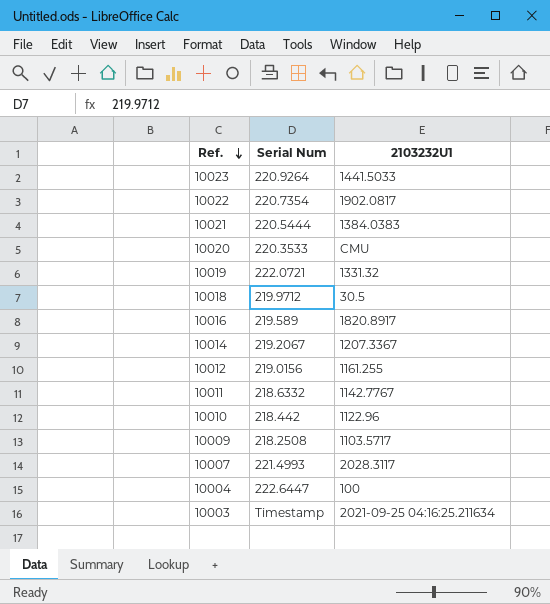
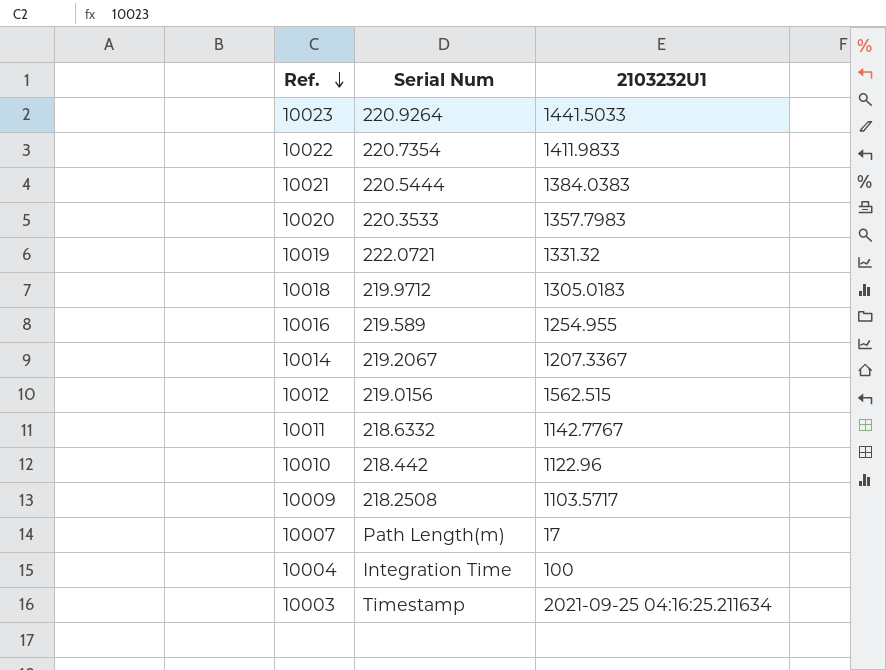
10022 | 2103232U1: 1902.0817 -> 1411.9833
10020 | 2103232U1: CMU -> 1357.7983
10018 | 2103232U1: 30.5 -> 1305.0183
10016 | 2103232U1: 1820.8917 -> 1254.955
10012 | 2103232U1: 1161.255 -> 1562.515
10007 | Serial Num: 221.4993 -> Path Length(m)
10007 | 2103232U1: 2028.3117 -> 17
10004 | Serial Num: 222.6447 -> Integration Time

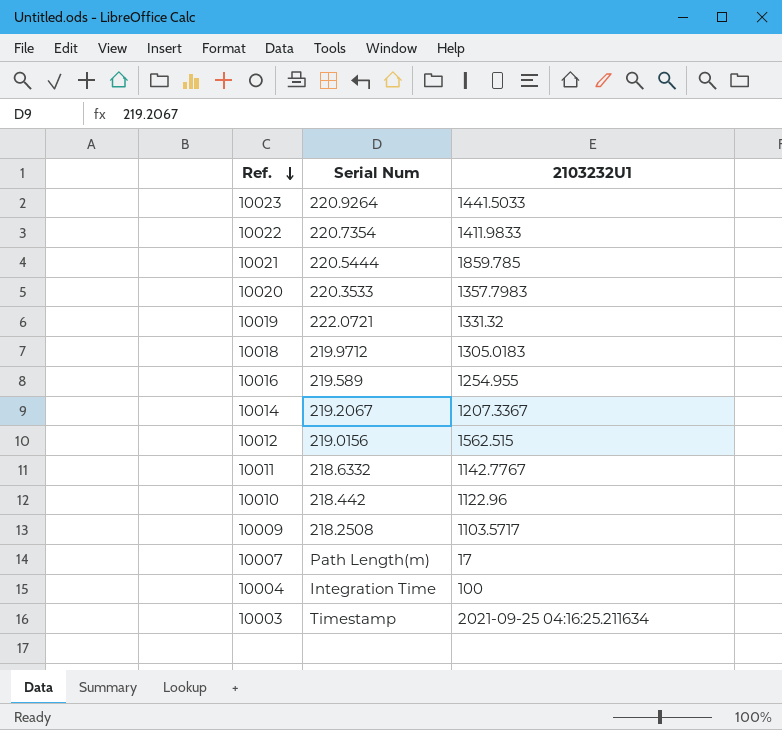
10021 | 2103232U1: 1384.0383 -> 1859.785

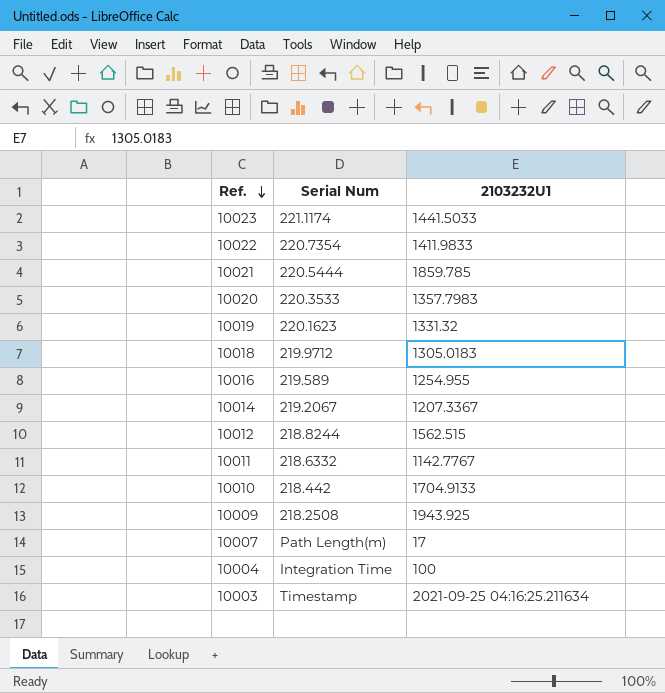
10023 | Serial Num: 220.9264 -> 221.1174
10019 | Serial Num: 222.0721 -> 220.1623
10012 | Serial Num: 219.0156 -> 218.8244
10010 | 2103232U1: 1122.96 -> 1704.9133
10009 | 2103232U1: 1103.5717 -> 1943.925

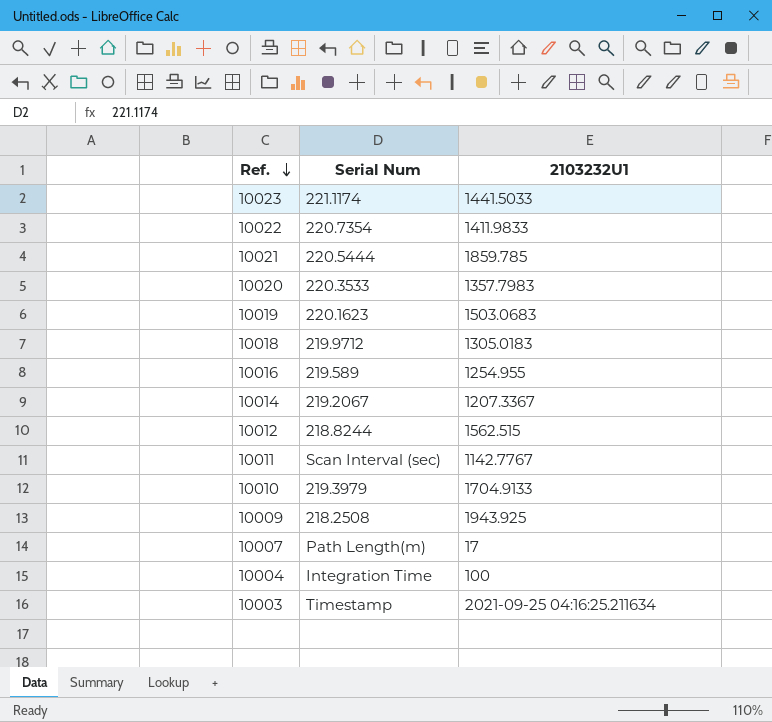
10019 | 2103232U1: 1331.32 -> 1503.0683
10011 | Serial Num: 218.6332 -> Scan Interval (sec)
10010 | Serial Num: 218.442 -> 219.3979

